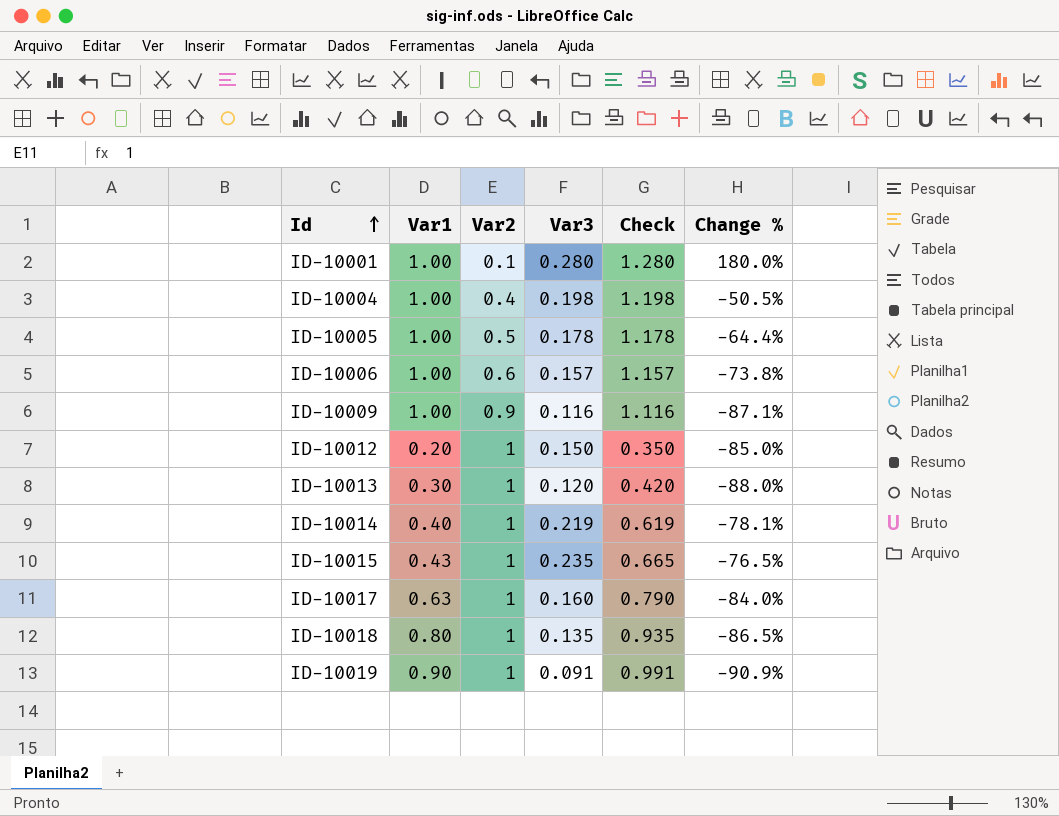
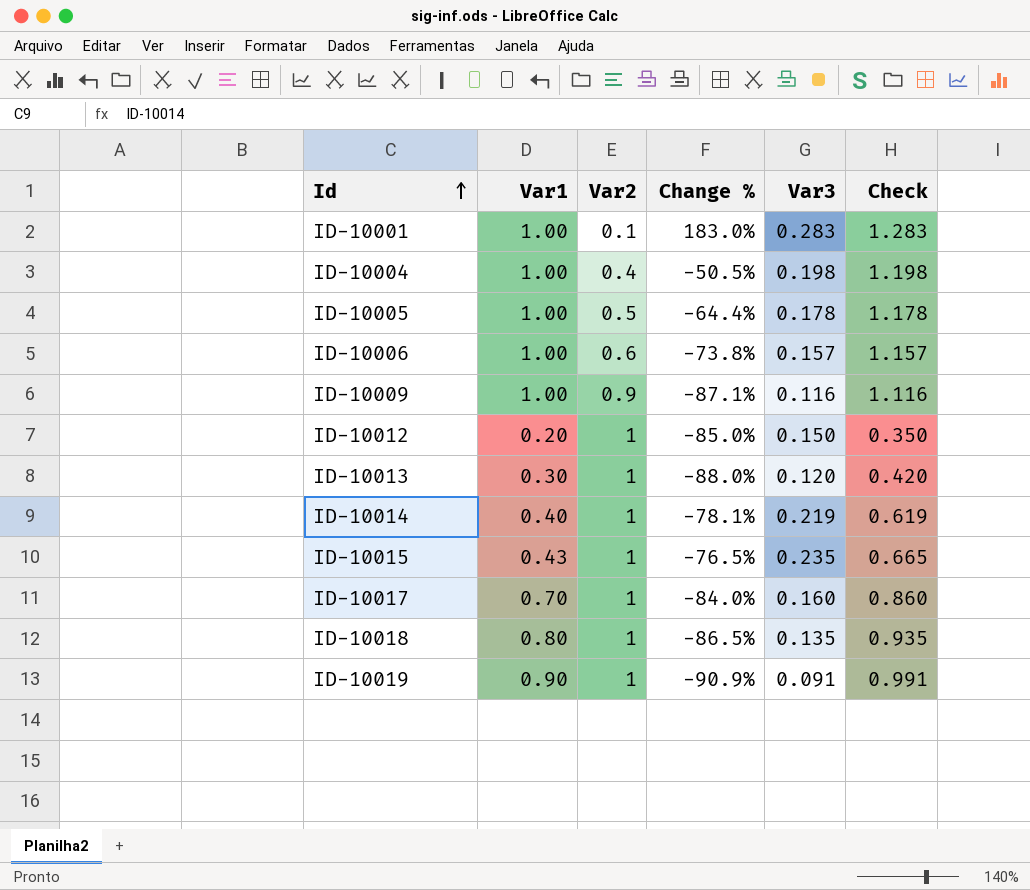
column Change % | position: 6 -> 4
ID-10001 | Change %: 180.0% -> 183.0%
ID-10001 | Var3: 0.280 -> 0.283
ID-10001 | Check: 1.280 -> 1.283
ID-10017 | Var1: 0.63 -> 0.70
ID-10017 | Check: 0.790 -> 0.860

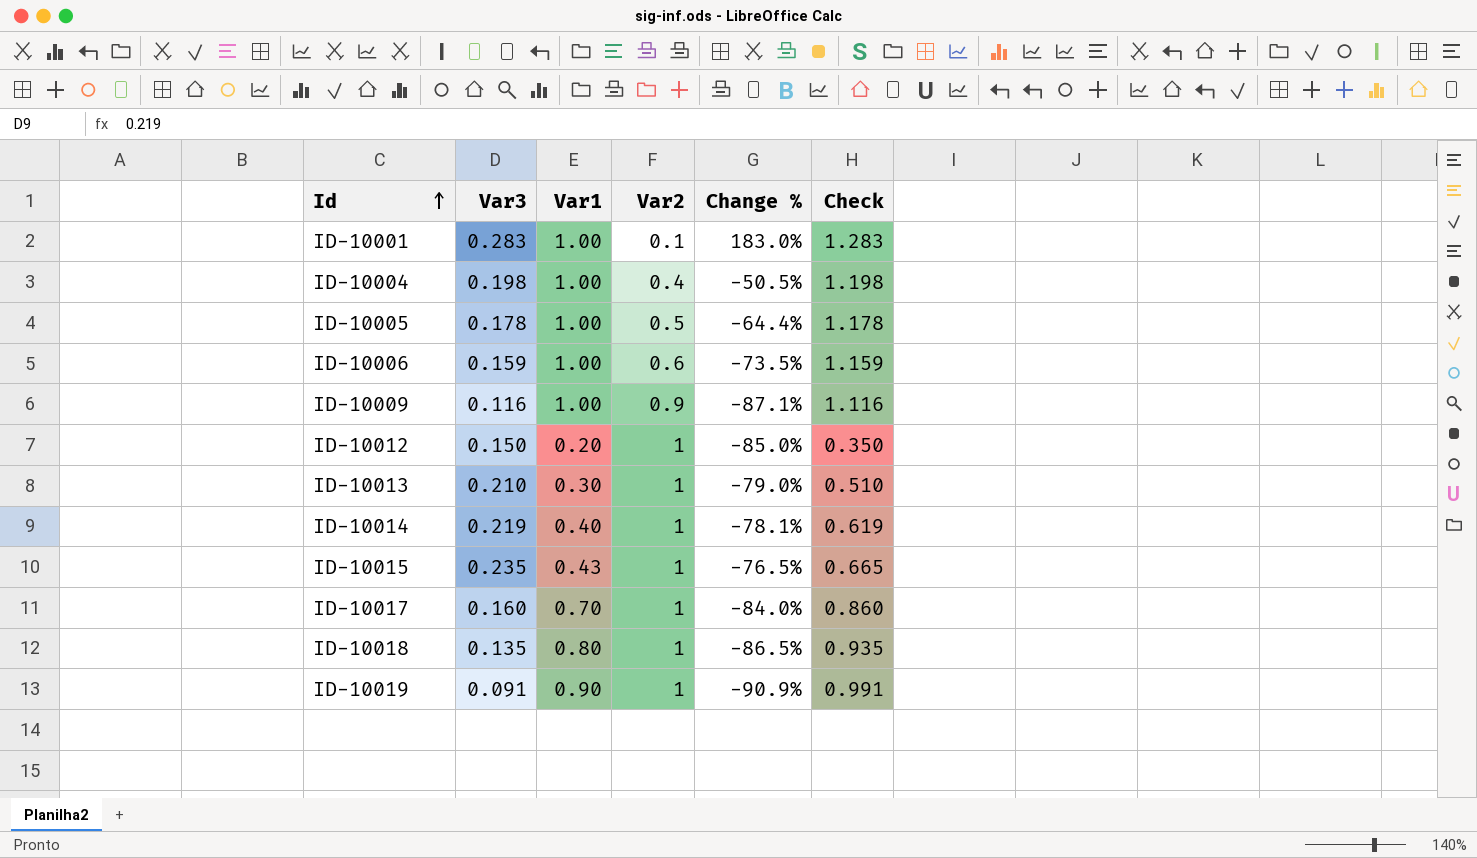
column Var3 | position: 5 -> 2
ID-10006 | Var3: 0.157 -> 0.159
ID-10006 | Change %: -73.8% -> -73.5%
ID-10006 | Check: 1.157 -> 1.159
ID-10013 | Var3: 0.120 -> 0.210
ID-10013 | Change %: -88.0% -> -79.0%
ID-10013 | Check: 0.420 -> 0.510

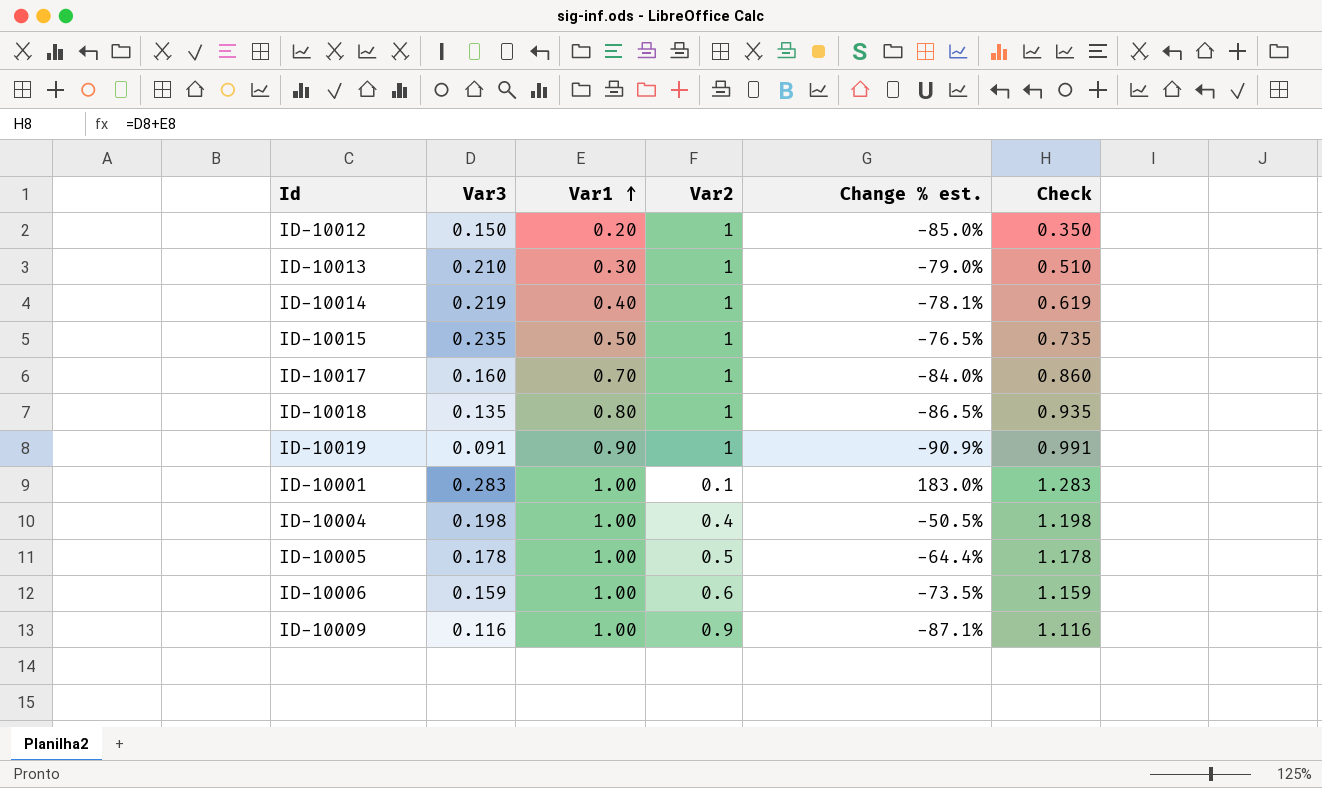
row order: Id ascending -> Var1 ascending
column name: Change % -> Change % est.
ID-10015 | Var1: 0.43 -> 0.50
ID-10015 | Check: 0.665 -> 0.735

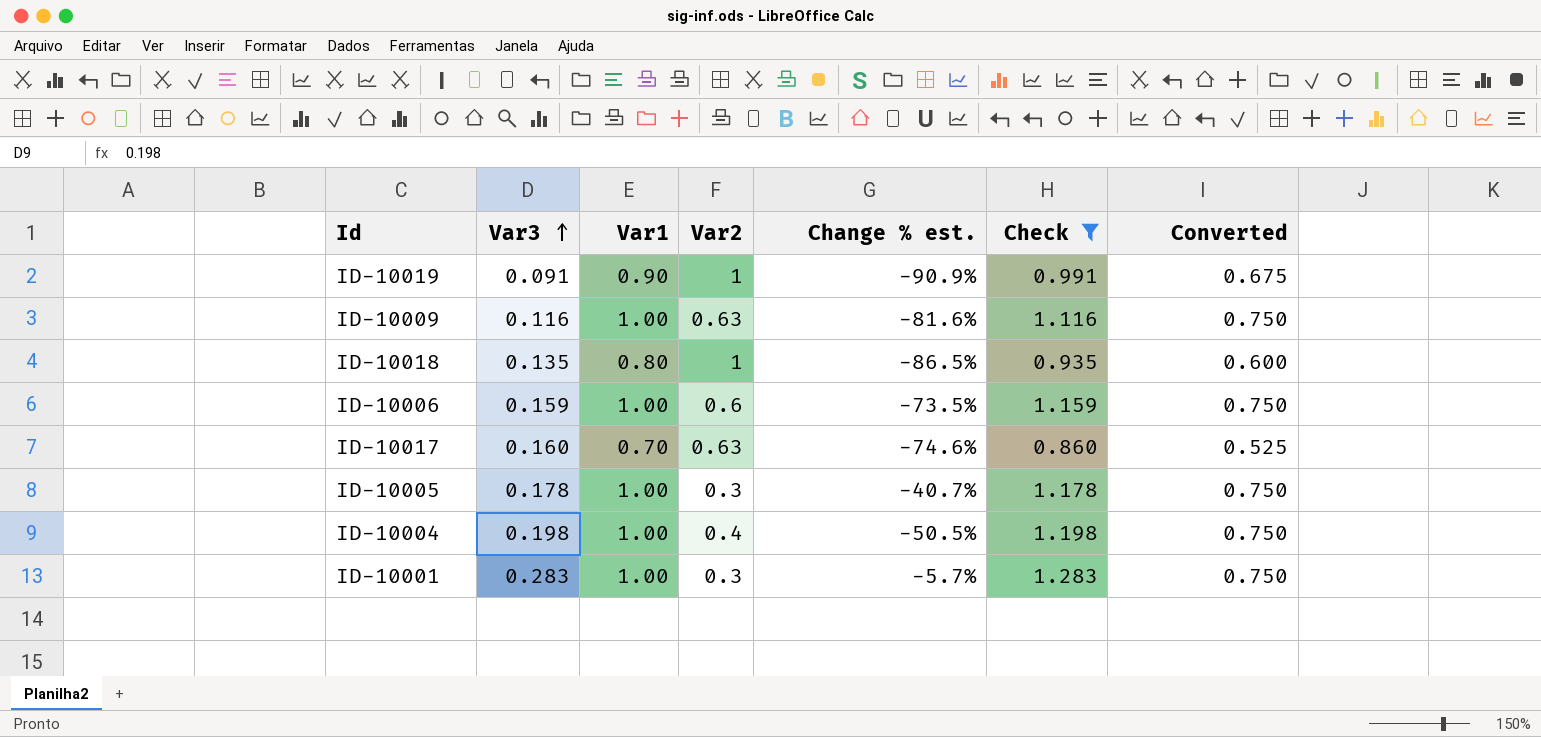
filter: none -> Check >= 0.860
row order: Var1 ascending -> Var3 ascending
column Converted | formula: none -> [Var1] * 0.75
ID-10009 | Var2: 0.9 -> 0.63
ID-10009 | Change % est.: -87.1% -> -81.6%
ID-10017 | Var2: 1 -> 0.63
ID-10017 | Change % est.: -84.0% -> -74.6%
ID-10005 | Var2: 0.5 -> 0.3
ID-10005 | Change % est.: -64.4% -> -40.7%
ID-10001 | Var2: 0.1 -> 0.3
ID-10001 | Change % est.: 183.0% -> -5.7%

